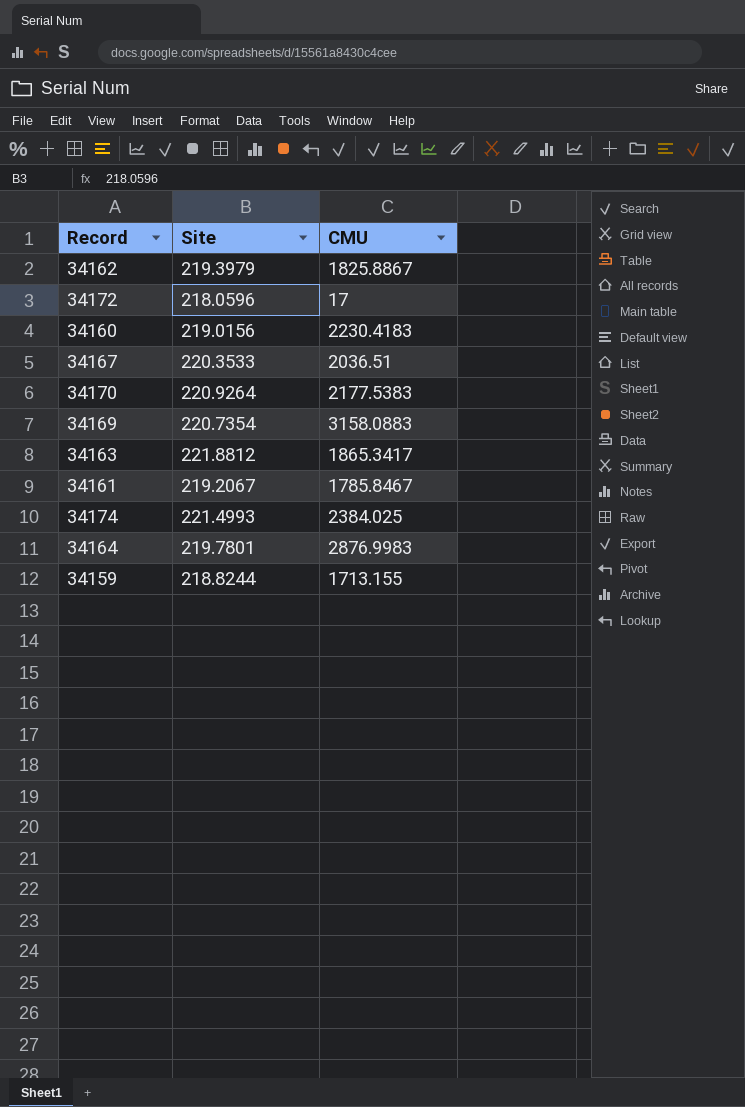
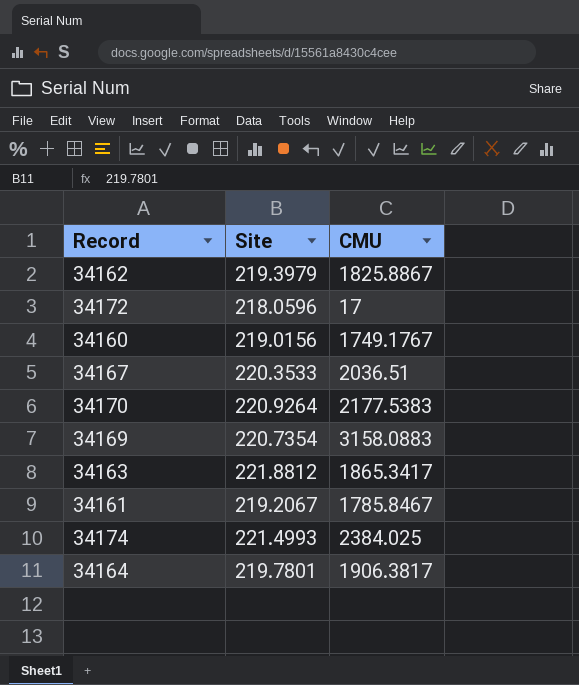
row 34159: 218.8244 | 1713.155 -> none
34160 | CMU: 2230.4183 -> 1749.1767
34164 | CMU: 2876.9983 -> 1906.3817

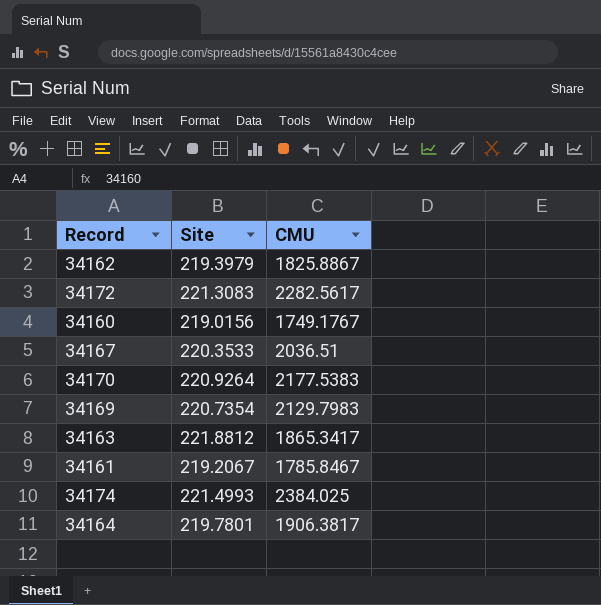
34172 | Site: 218.0596 -> 221.3083
34172 | CMU: 17 -> 2282.5617
34169 | CMU: 3158.0883 -> 2129.7983

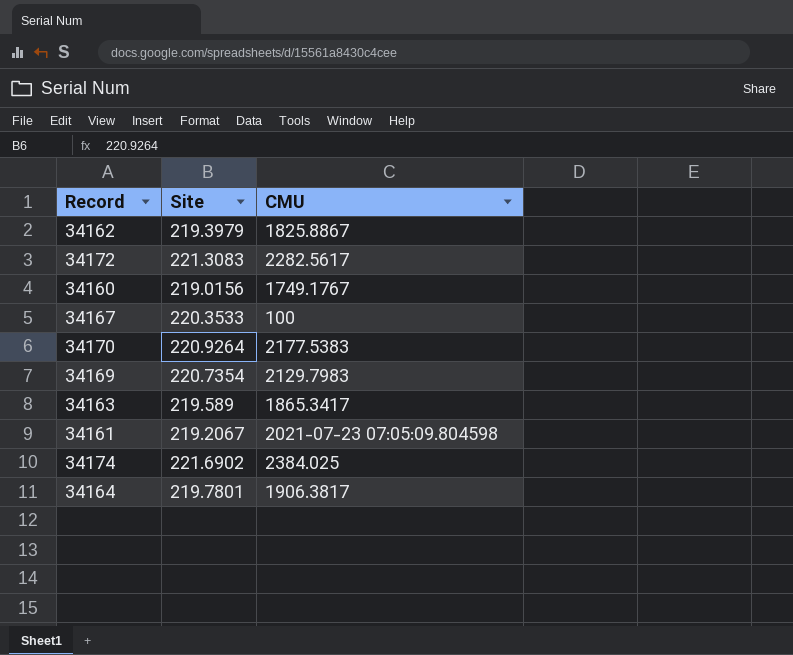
34167 | CMU: 2036.51 -> 100
34163 | Site: 221.8812 -> 219.589
34161 | CMU: 1785.8467 -> 2021-07-23 07:05:09.804598
34174 | Site: 221.4993 -> 221.6902

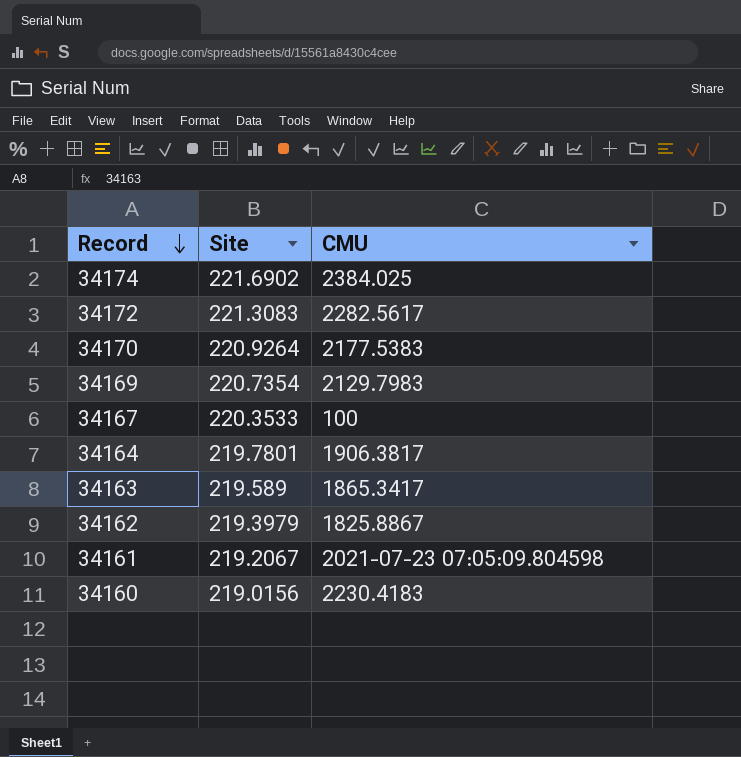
row order: none -> Record descending
34160 | CMU: 1749.1767 -> 2230.4183

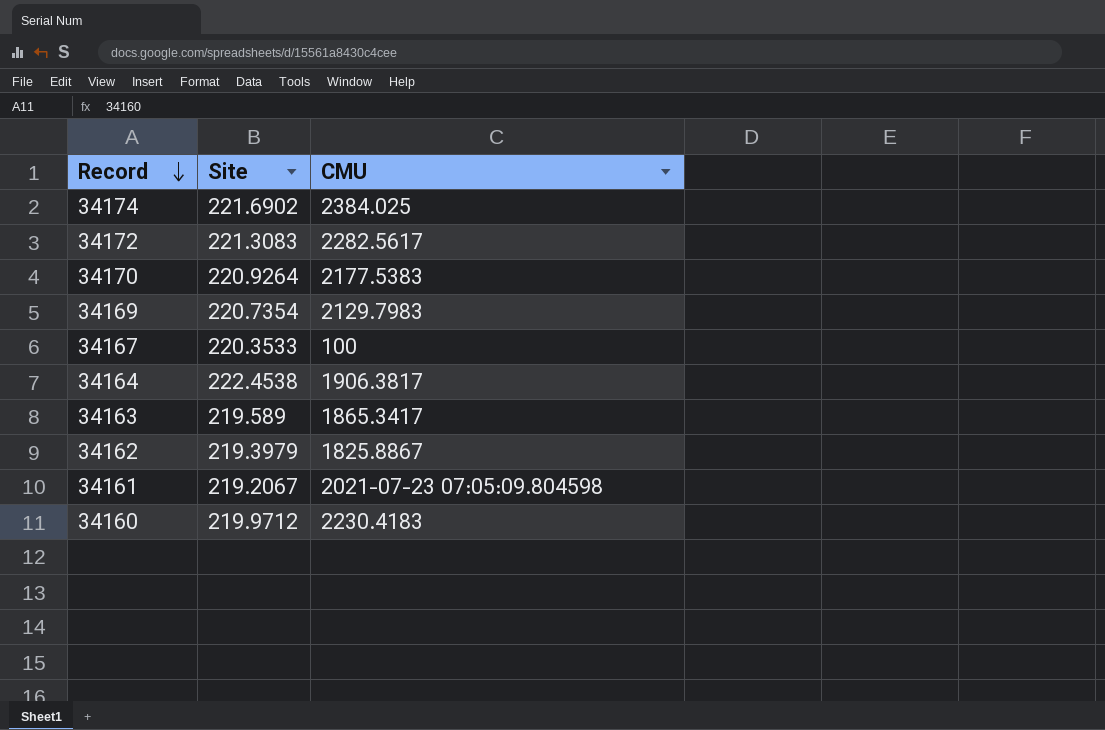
34164 | Site: 219.7801 -> 222.4538
34160 | Site: 219.0156 -> 219.9712

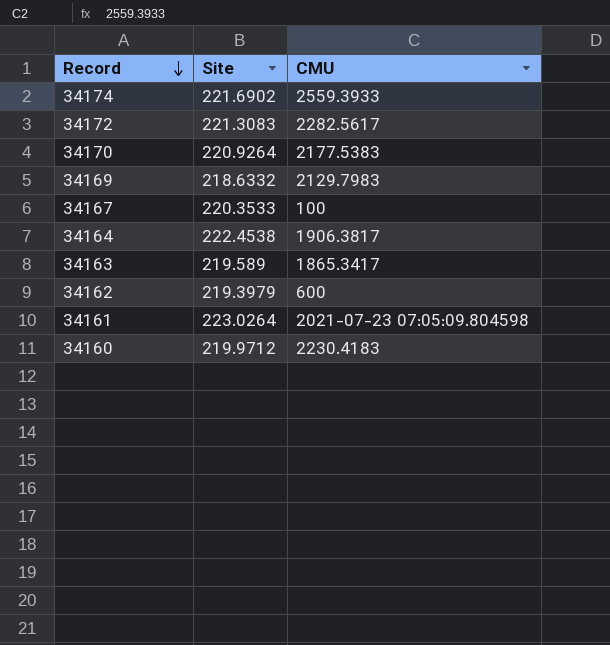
34174 | CMU: 2384.025 -> 2559.3933
34169 | Site: 220.7354 -> 218.6332
34162 | CMU: 1825.8867 -> 600
34161 | Site: 219.2067 -> 223.0264

